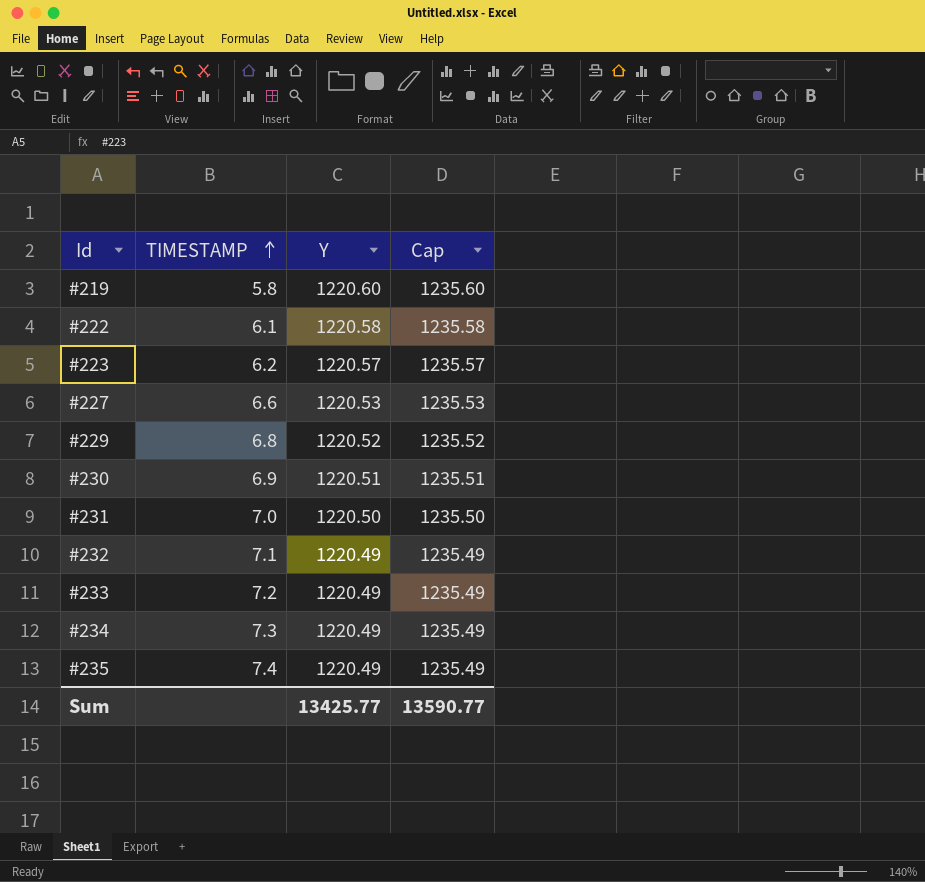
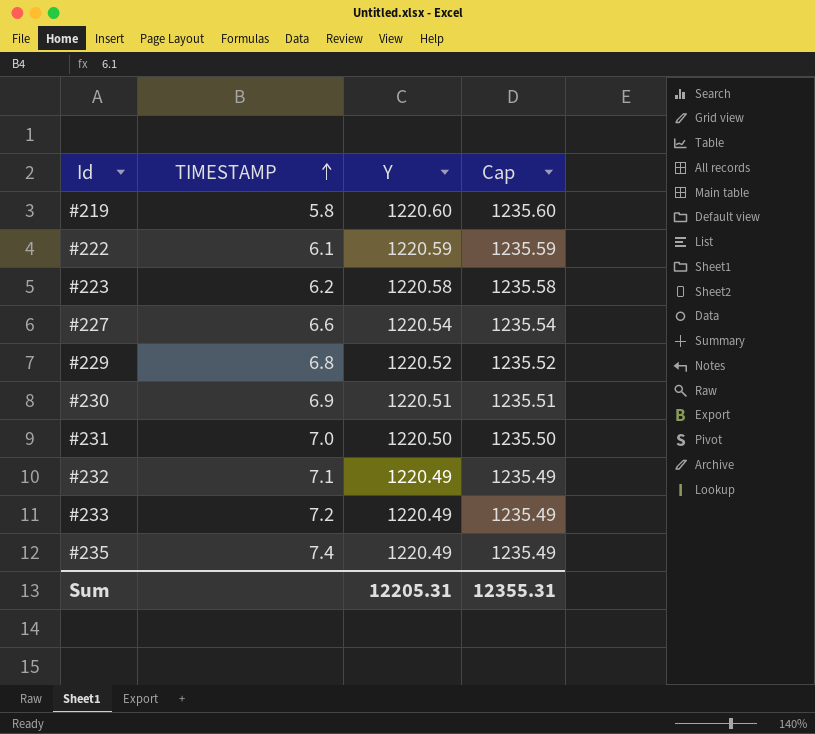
row #234: 7.3 | 1220.49 | 1235.49 -> none
#222 | Y: 1220.58 -> 1220.59
#222 | Cap: 1235.58 -> 1235.59
#223 | Y: 1220.57 -> 1220.58
#223 | Cap: 1235.57 -> 1235.58
#227 | Y: 1220.53 -> 1220.54
#227 | Cap: 1235.53 -> 1235.54
Sum | Y: 13425.77 -> 12205.31
Sum | Cap: 13590.77 -> 12355.31

